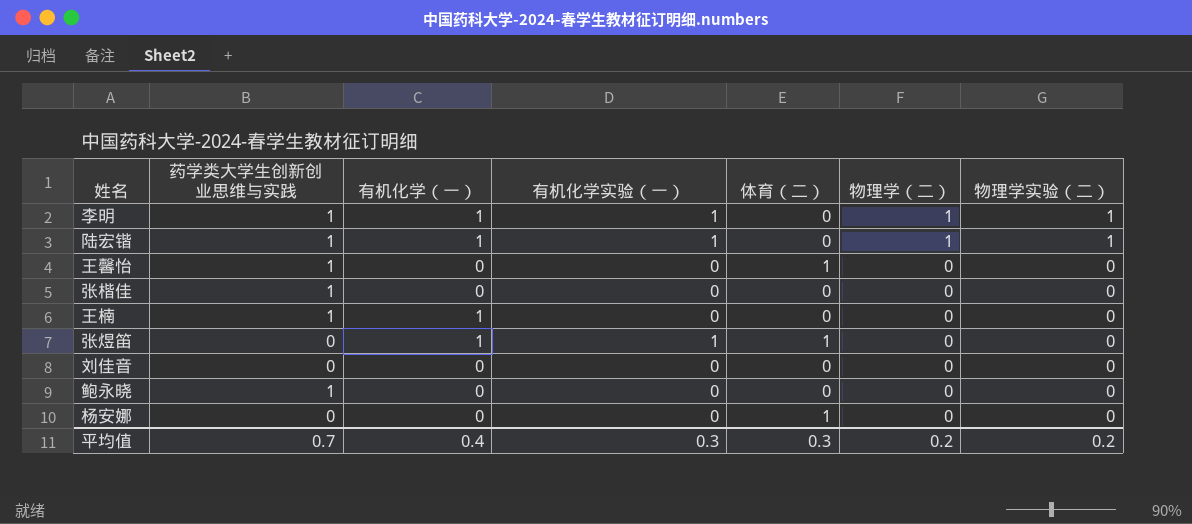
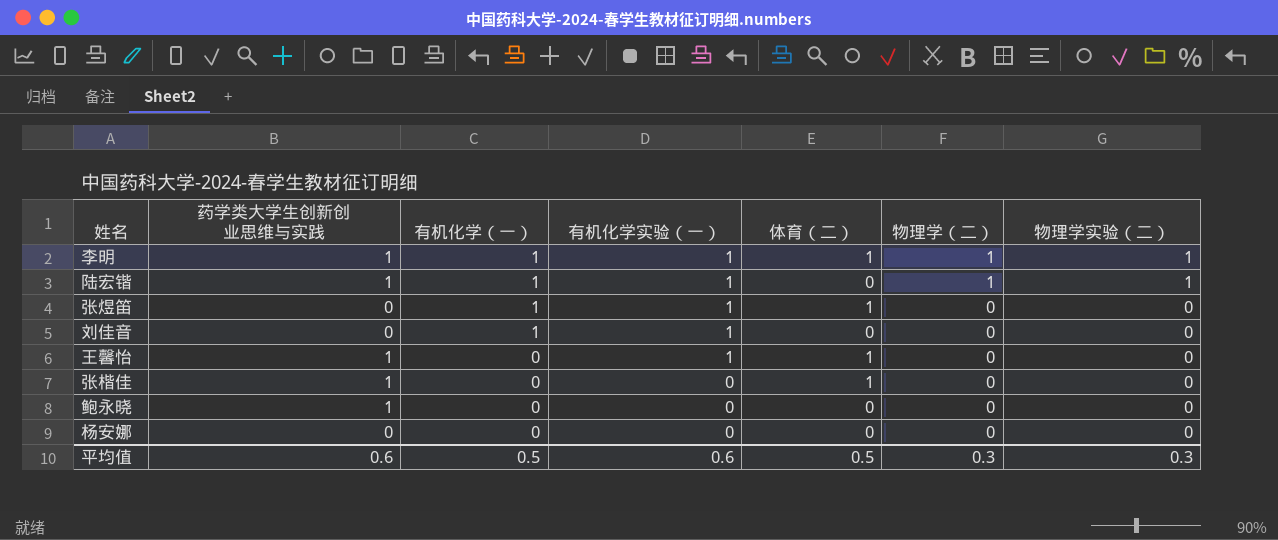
row order: 物理学（二） descending -> 有机化学（一） descending
row 王楠: 1 | 1 | 0 | 0 | 0 | 0 -> none
李明 | 体育（二）: 0 -> 1
刘佳音 | 有机化学（一）: 0 -> 1
刘佳音 | 有机化学实验（一）: 0 -> 1
王馨怡 | 有机化学实验（一）: 0 -> 1
张楷佳 | 体育（二）: 0 -> 1
杨安娜 | 体育（二）: 1 -> 0
平均值 | 药学类大学生创新创业思维与实践: 0.7 -> 0.6
平均值 | 有机化学（一）: 0.4 -> 0.5
平均值 | 有机化学实验（一）: 0.3 -> 0.6
平均值 | 体育（二）: 0.3 -> 0.5
平均值 | 物理学（二）: 0.2 -> 0.3
平均值 | 物理学实验（二）: 0.2 -> 0.3

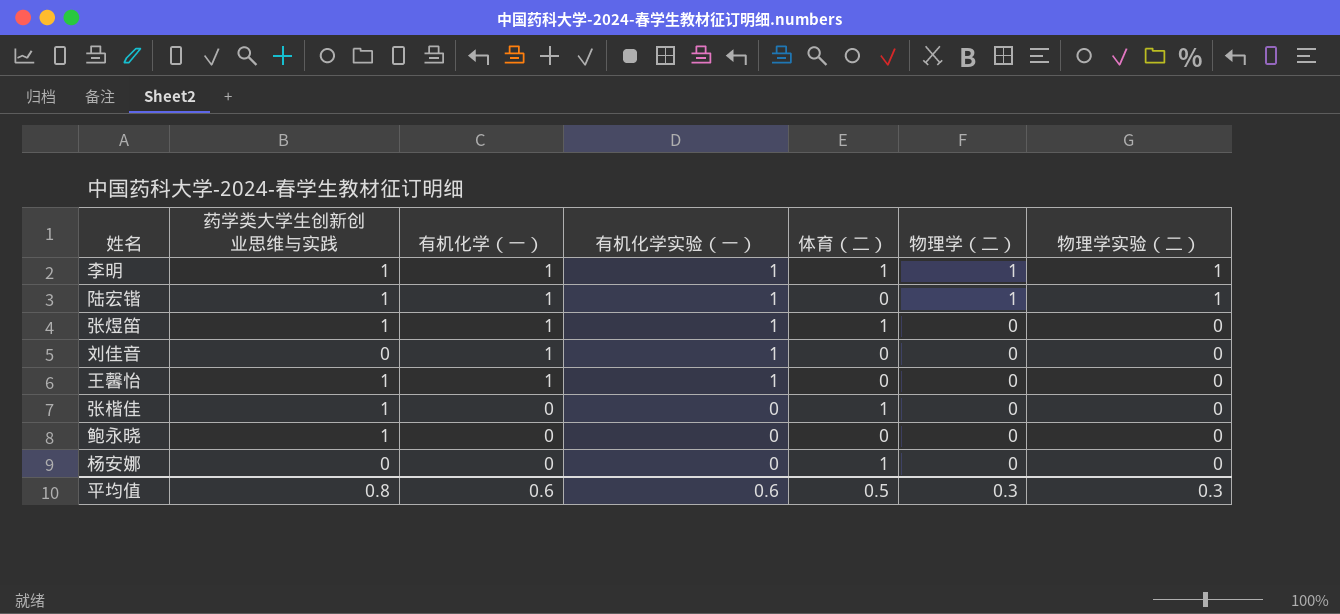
张煜笛 | 药学类大学生创新创业思维与实践: 0 -> 1
王馨怡 | 有机化学（一）: 0 -> 1
王馨怡 | 体育（二）: 1 -> 0
杨安娜 | 体育（二）: 0 -> 1
平均值 | 药学类大学生创新创业思维与实践: 0.6 -> 0.8
平均值 | 有机化学（一）: 0.5 -> 0.6

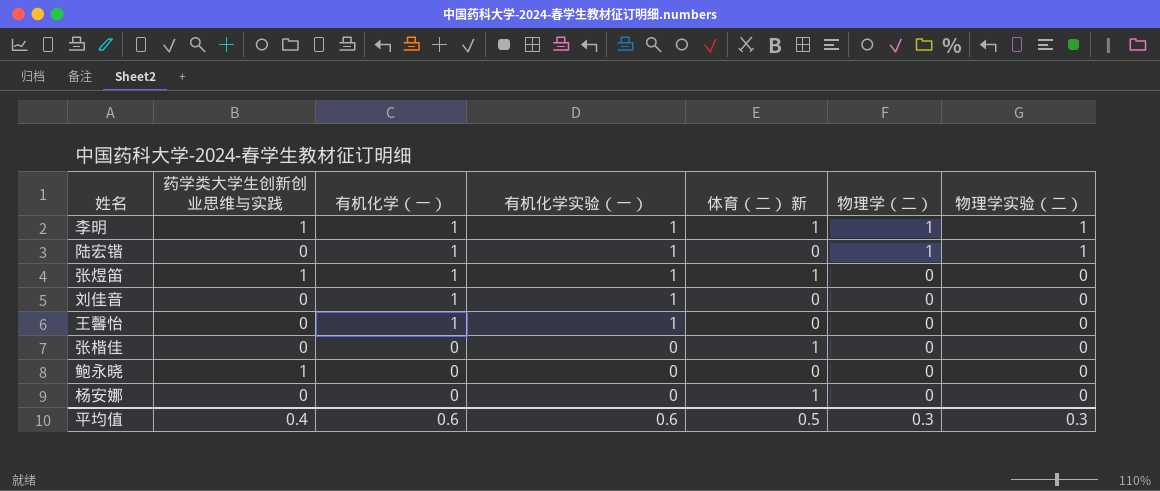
column name: 体育（二） -> 体育（二） 新
陆宏锴 | 药学类大学生创新创业思维与实践: 1 -> 0
王馨怡 | 药学类大学生创新创业思维与实践: 1 -> 0
张楷佳 | 药学类大学生创新创业思维与实践: 1 -> 0
平均值 | 药学类大学生创新创业思维与实践: 0.8 -> 0.4

